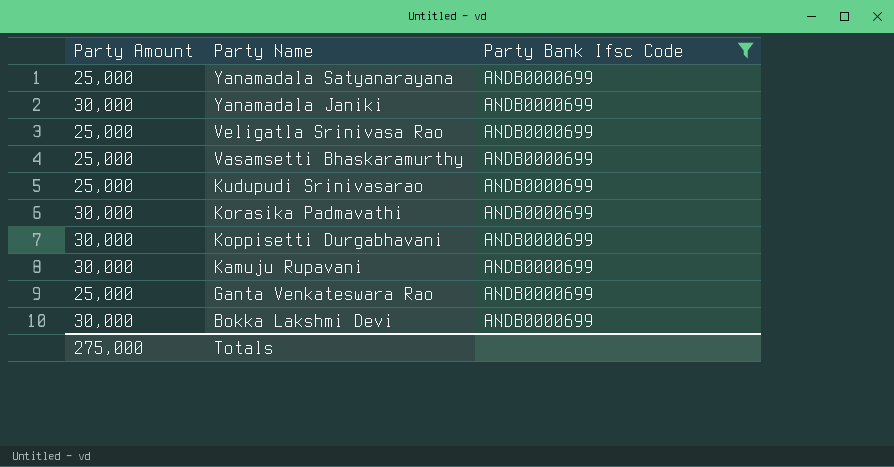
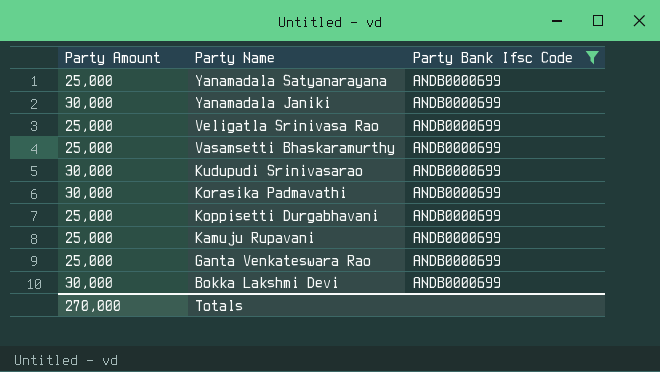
Kudupudi Srinivasarao | Party Amount: 25,000 -> 30,000
Koppisetti Durgabhavani | Party Amount: 30,000 -> 25,000
Kamuju Rupavani | Party Amount: 30,000 -> 25,000
Totals | Party Amount: 275,000 -> 270,000

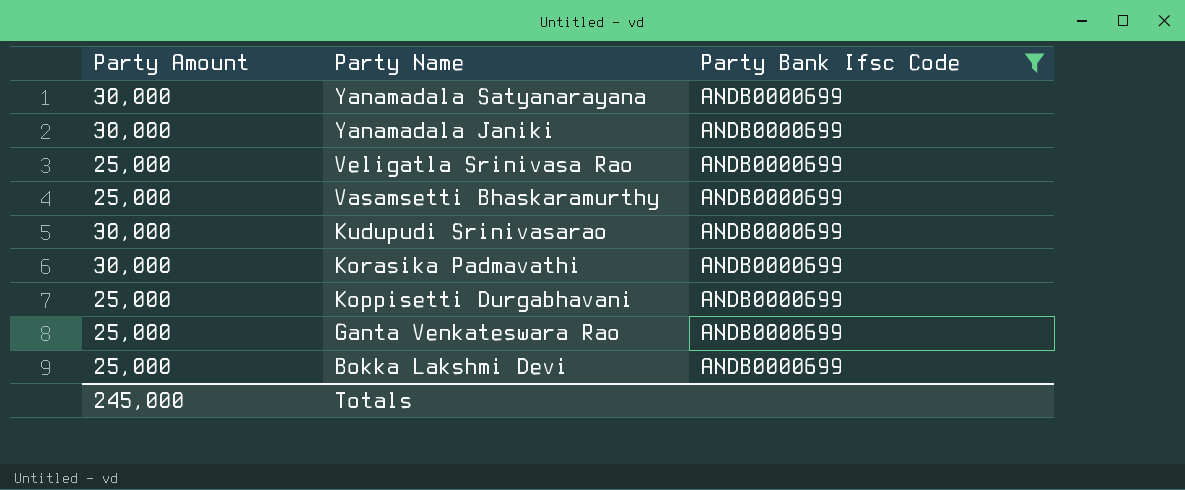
row Kamuju Rupavani: 25,000 | ANDB0000699 -> none
Yanamadala Satyanarayana | Party Amount: 25,000 -> 30,000
Bokka Lakshmi Devi | Party Amount: 30,000 -> 25,000
Totals | Party Amount: 270,000 -> 245,000

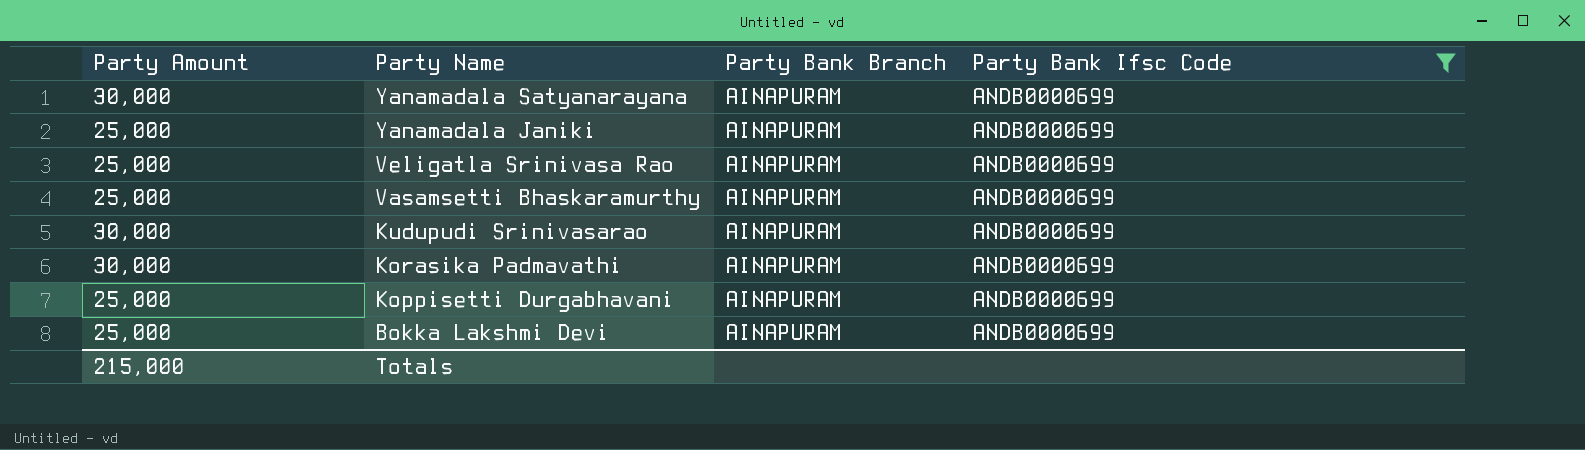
column Party Bank Branch | position: none -> 3
row Ganta Venkateswara Rao: 25,000 | ANDB0000699 -> none
Yanamadala Janiki | Party Amount: 30,000 -> 25,000
Totals | Party Amount: 245,000 -> 215,000

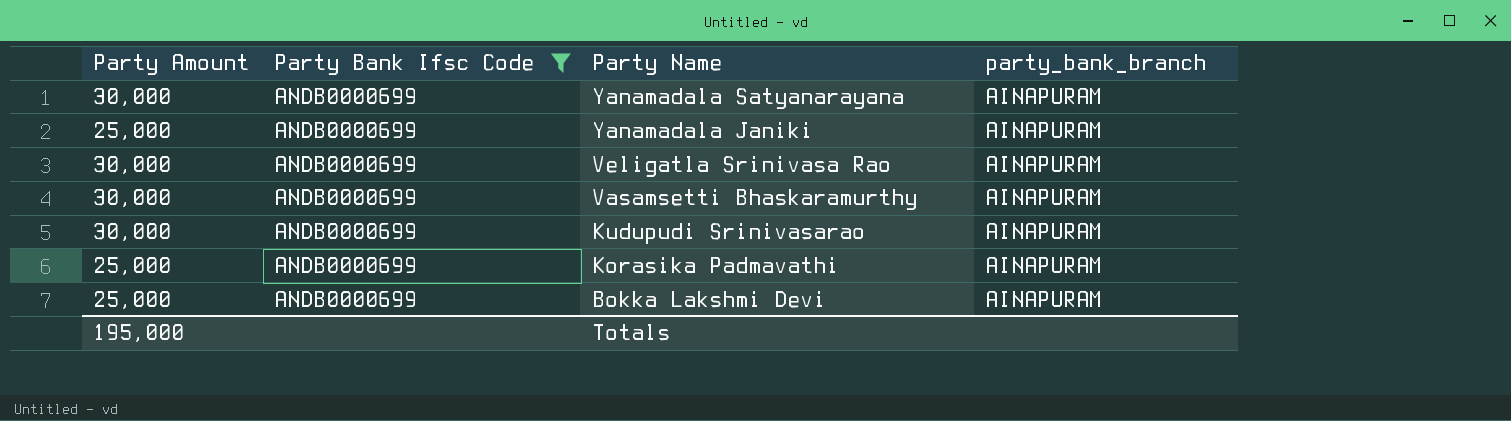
column Party Bank Ifsc Code | position: 4 -> 2
column name: Party Bank Branch -> party_bank_branch
row Koppisetti Durgabhavani: 25,000 | AINAPURAM | ANDB0000699 -> none
Veligatla Srinivasa Rao | Party Amount: 25,000 -> 30,000
Vasamsetti Bhaskaramurthy | Party Amount: 25,000 -> 30,000
Korasika Padmavathi | Party Amount: 30,000 -> 25,000
Totals | Party Amount: 215,000 -> 195,000

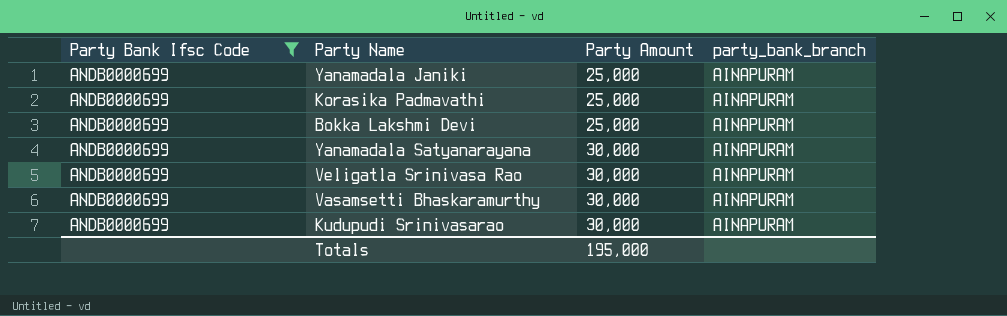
row order: Party Name descending -> Party Amount ascending
column Party Amount | position: 1 -> 3

